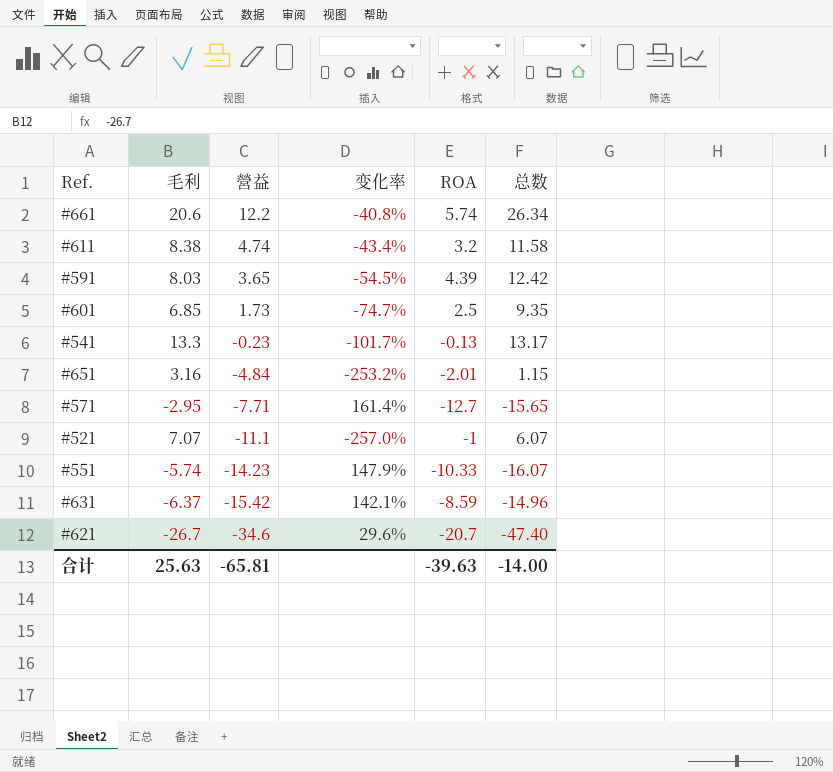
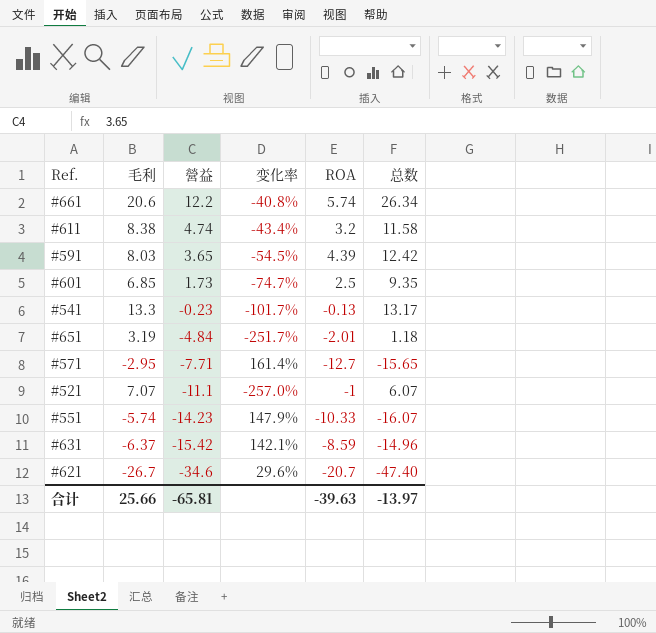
#651 | 毛利: 3.16 -> 3.19
#651 | 变化率: -253.2% -> -251.7%
#651 | 总数: 1.15 -> 1.18
合计 | 毛利: 25.63 -> 25.66
合计 | 总数: -14.00 -> -13.97

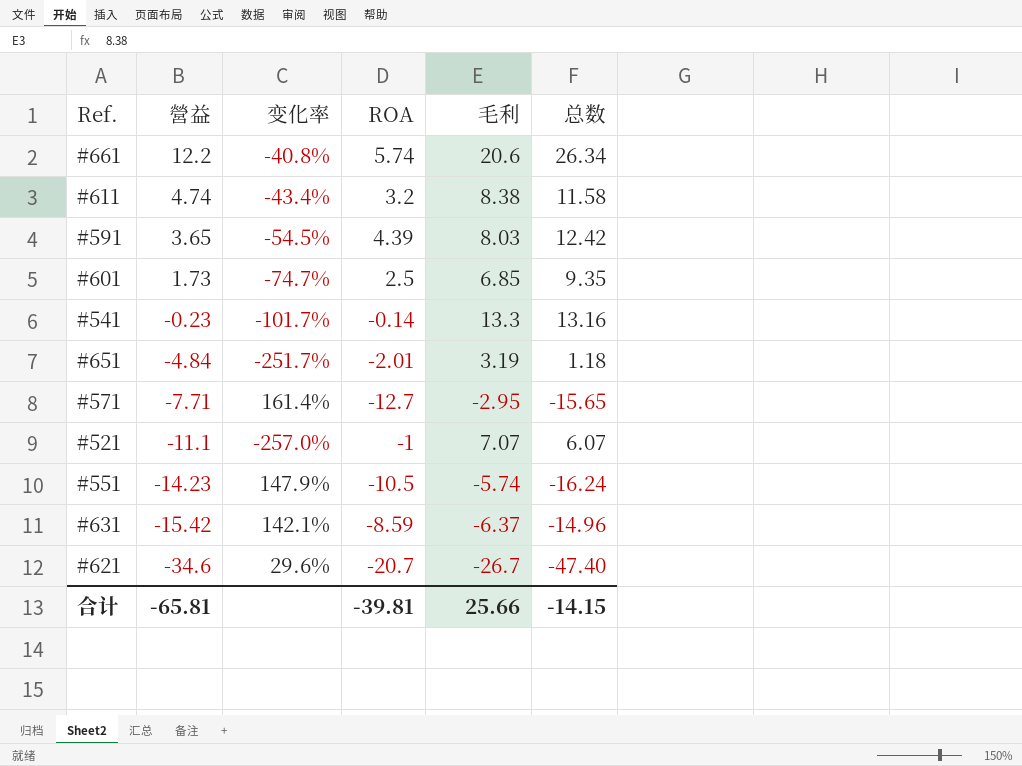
column 毛利 | position: 2 -> 5
#541 | ROA: -0.13 -> -0.14
#541 | 总数: 13.17 -> 13.16
#551 | ROA: -10.33 -> -10.5
#551 | 总数: -16.07 -> -16.24
合计 | ROA: -39.63 -> -39.81
合计 | 总数: -13.97 -> -14.15

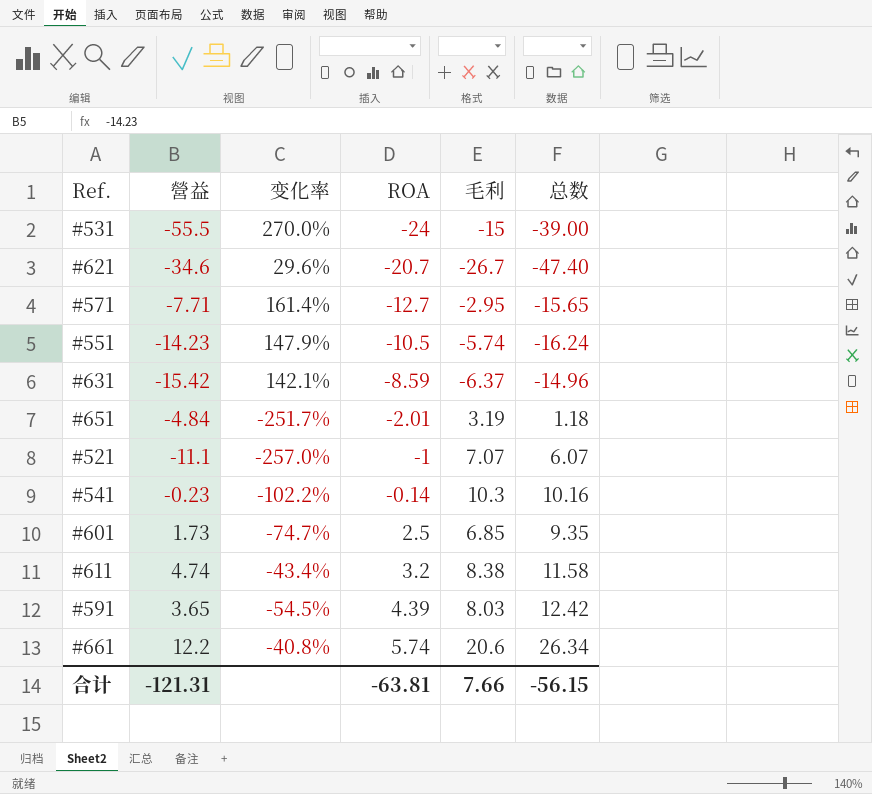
row order: 營益 descending -> ROA ascending
row #531: none -> -55.5 | 270.0% | -24 | -15 | -39.00
#541 | 变化率: -101.7% -> -102.2%
#541 | 毛利: 13.3 -> 10.3
#541 | 总数: 13.16 -> 10.16
合计 | 營益: -65.81 -> -121.31
合计 | ROA: -39.81 -> -63.81
合计 | 毛利: 25.66 -> 7.66
合计 | 总数: -14.15 -> -56.15

